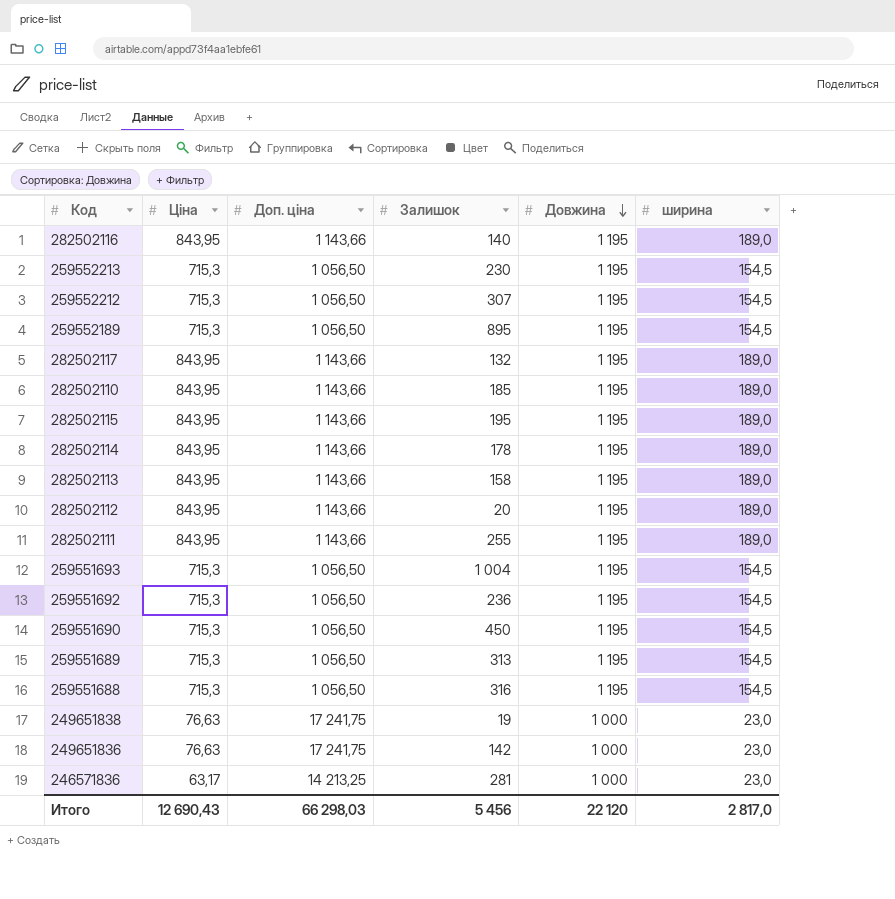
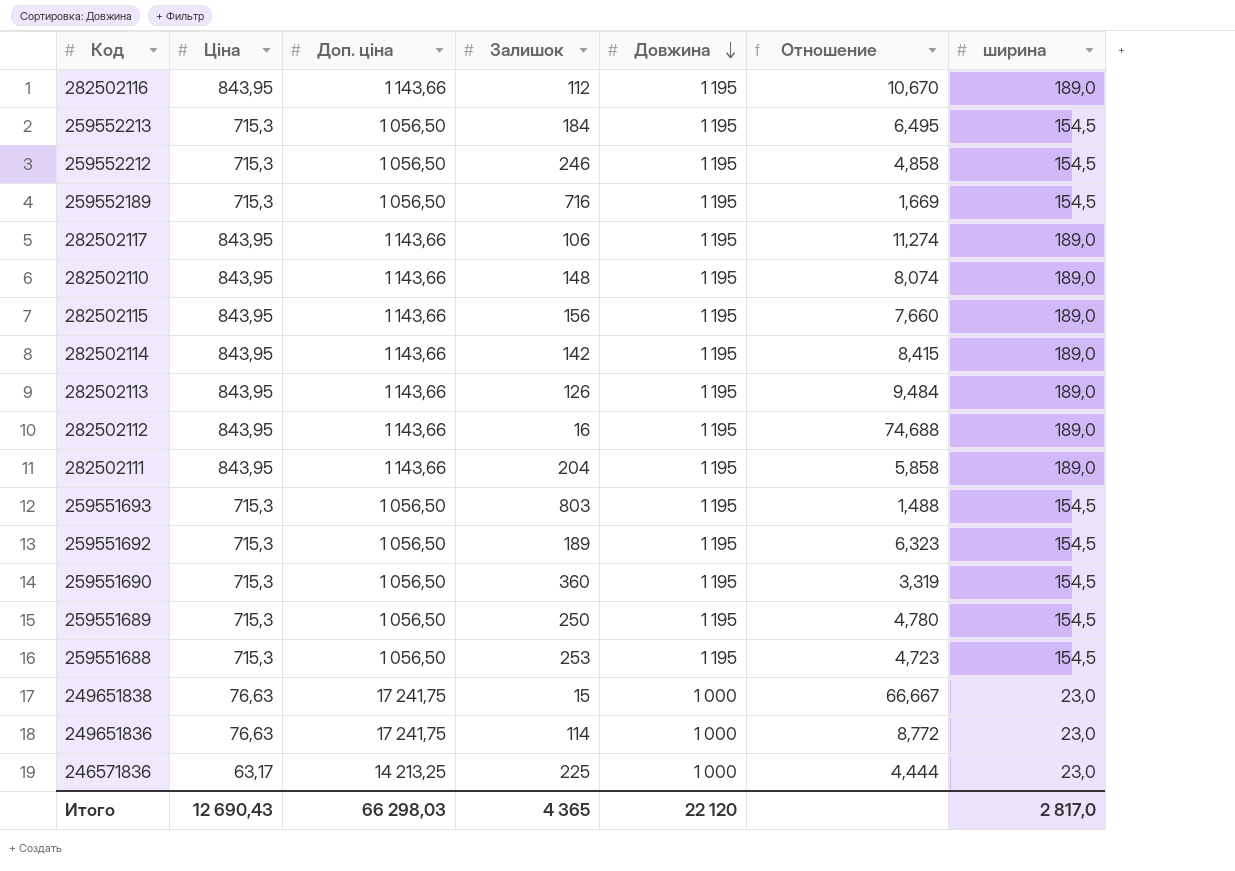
column Отношение | formula: none -> [Довжина] / [Залишок]
282502116 | Залишок: 140 -> 112
259552213 | Залишок: 230 -> 184
259552212 | Залишок: 307 -> 246
259552189 | Залишок: 895 -> 716
282502117 | Залишок: 132 -> 106
282502110 | Залишок: 185 -> 148
282502115 | Залишок: 195 -> 156
282502114 | Залишок: 178 -> 142
282502113 | Залишок: 158 -> 126
282502112 | Залишок: 20 -> 16
282502111 | Залишок: 255 -> 204
259551693 | Залишок: 1 004 -> 803
259551692 | Залишок: 236 -> 189
259551690 | Залишок: 450 -> 360
259551689 | Залишок: 313 -> 250
259551688 | Залишок: 316 -> 253
249651838 | Залишок: 19 -> 15
249651836 | Залишок: 142 -> 114
246571836 | Залишок: 281 -> 225
Итого | Залишок: 5 456 -> 4 365

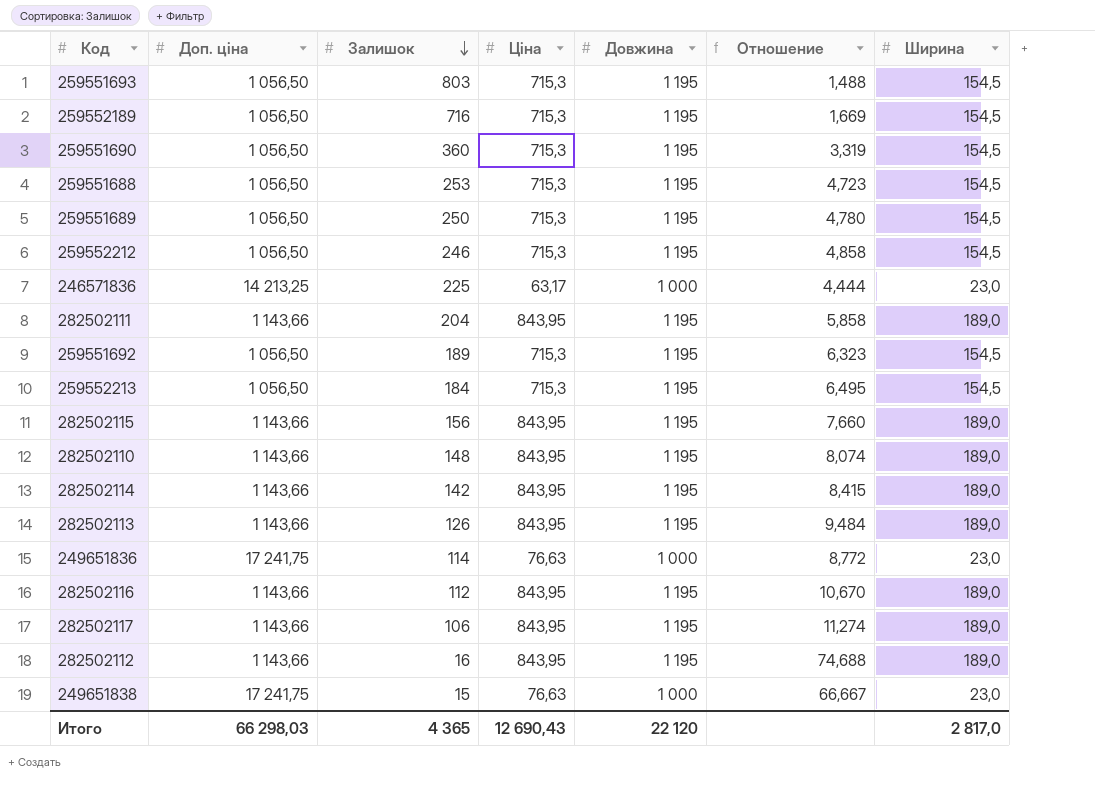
row order: Довжина descending -> Залишок descending
column Ціна | position: 2 -> 4
column name: ширина -> Ширина

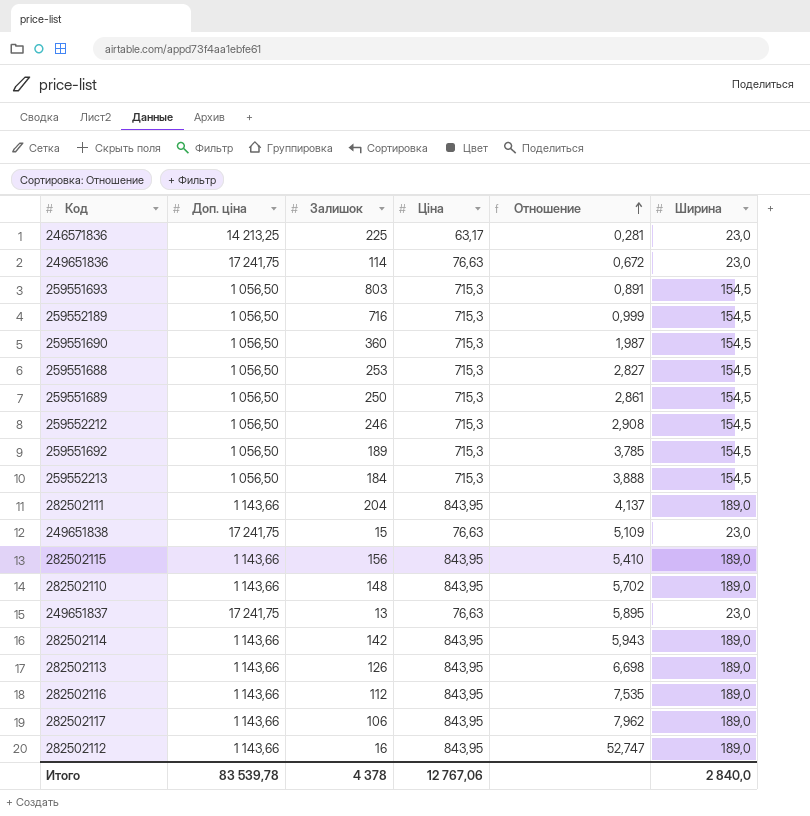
row order: Залишок descending -> Отношение ascending
column Довжина | position: 5 -> none
column Отношение | formula: [Довжина] / [Залишок] -> [Ціна] / [Залишок]
row 249651837: none -> 17 241,75 | 13 | 76,63 | 5,895 | 23,0
Итого | Доп. ціна: 66 298,03 -> 83 539,78
Итого | Залишок: 4 365 -> 4 378
Итого | Ціна: 12 690,43 -> 12 767,06
Итого | Ширина: 2 817,0 -> 2 840,0

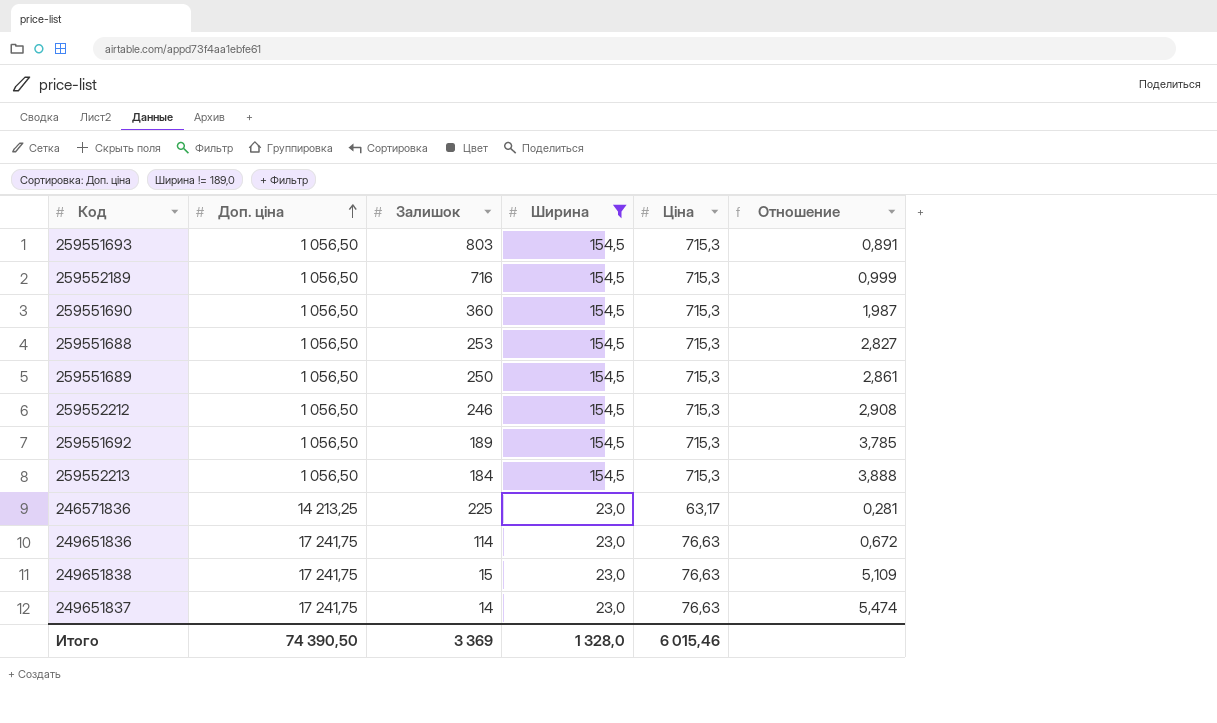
filter: none -> Ширина != 189,0
row order: Отношение ascending -> Доп. ціна ascending
column Ширина | position: 6 -> 4
249651837 | Залишок: 13 -> 14
249651837 | Отношение: 5,895 -> 5,474
Итого | Доп. ціна: 83 539,78 -> 74 390,50
Итого | Залишок: 4 378 -> 3 369
Итого | Ширина: 2 840,0 -> 1 328,0
Итого | Ціна: 12 767,06 -> 6 015,46

